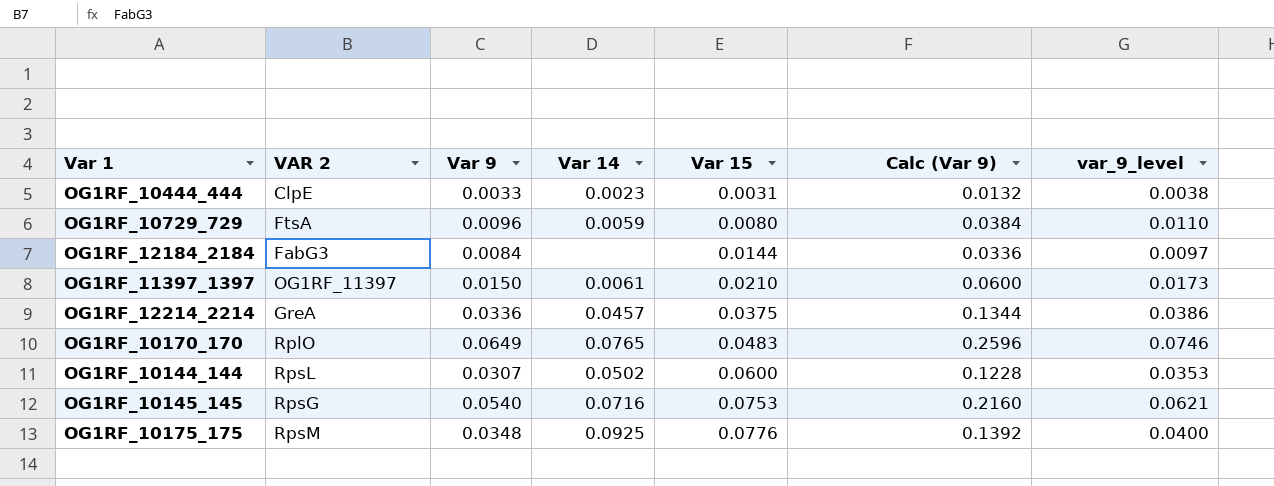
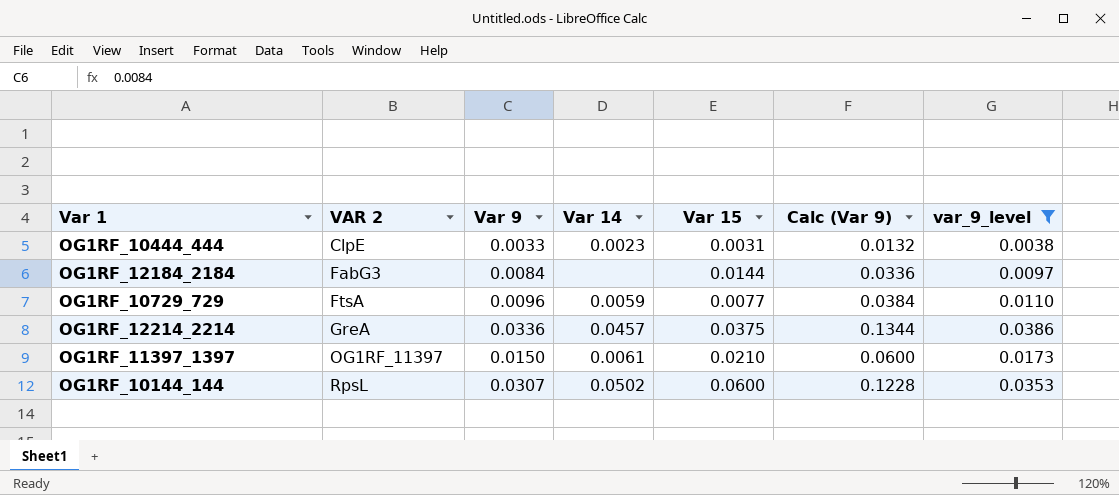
filter: none -> var_9_level <= 0.0386
row order: Var 15 ascending -> VAR 2 ascending
OG1RF_10729_729 | Var 15: 0.0080 -> 0.0077

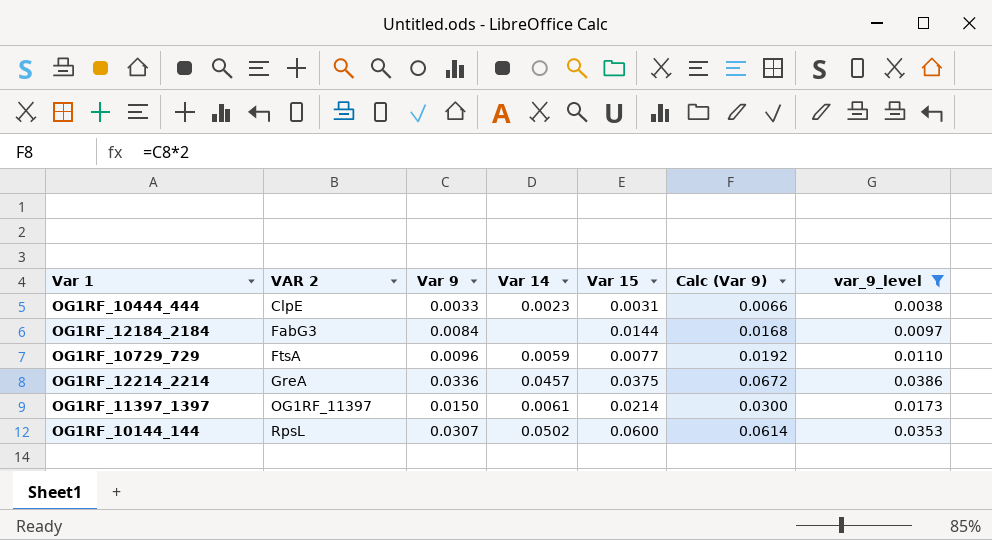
column Calc (Var 9) | formula: [Var 9] * 4 -> [Var 9] * 2
OG1RF_11397_1397 | Var 15: 0.0210 -> 0.0214

